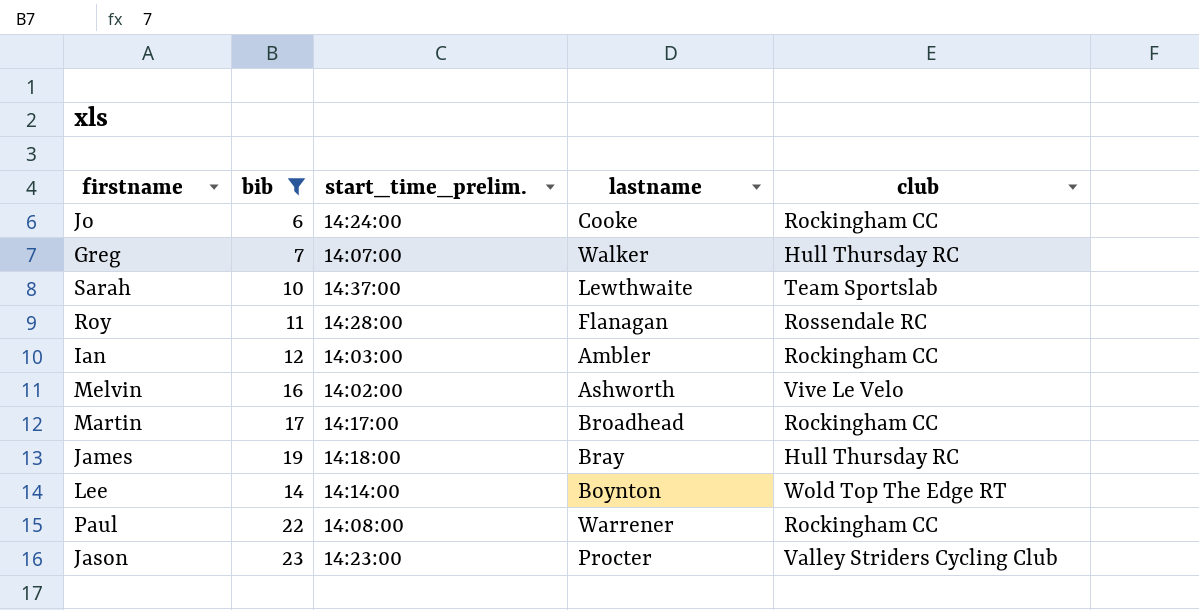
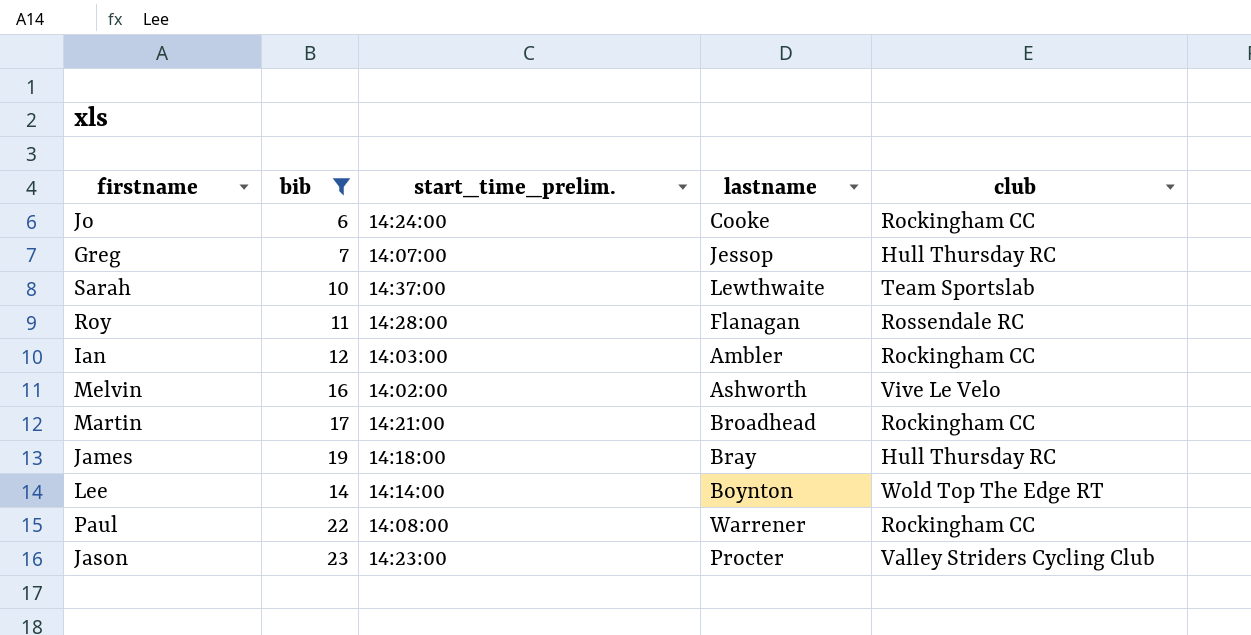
Greg | lastname: Walker -> Jessop
Martin | start_time_prelim.: 14:17:00 -> 14:21:00

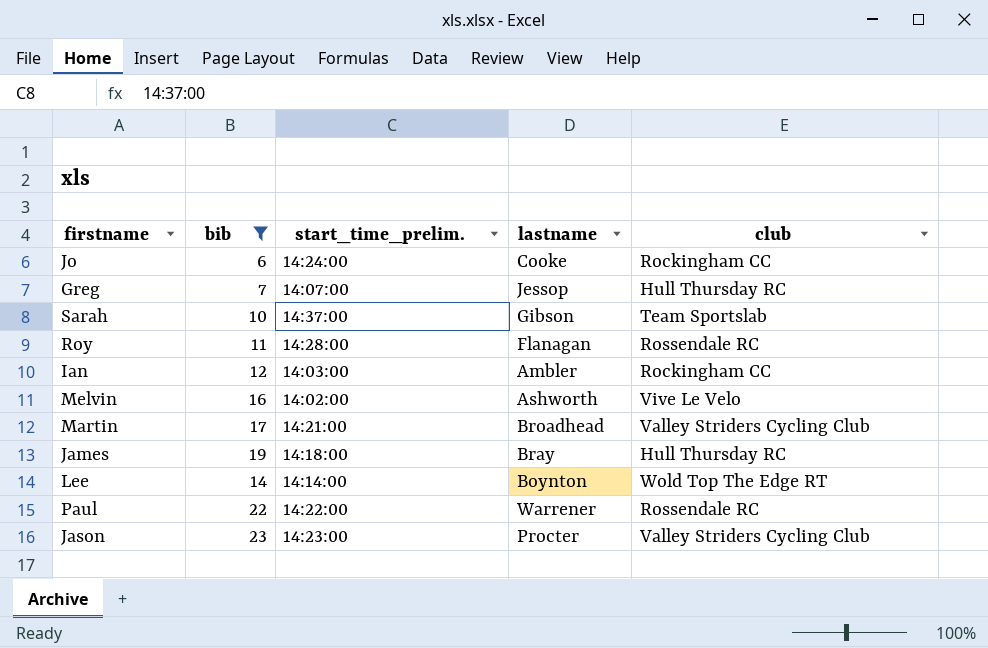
Sarah | lastname: Lewthwaite -> Gibson
Martin | club: Rockingham CC -> Valley Striders Cycling Club
Paul | start_time_prelim.: 14:08:00 -> 14:22:00
Paul | club: Rockingham CC -> Rossendale RC

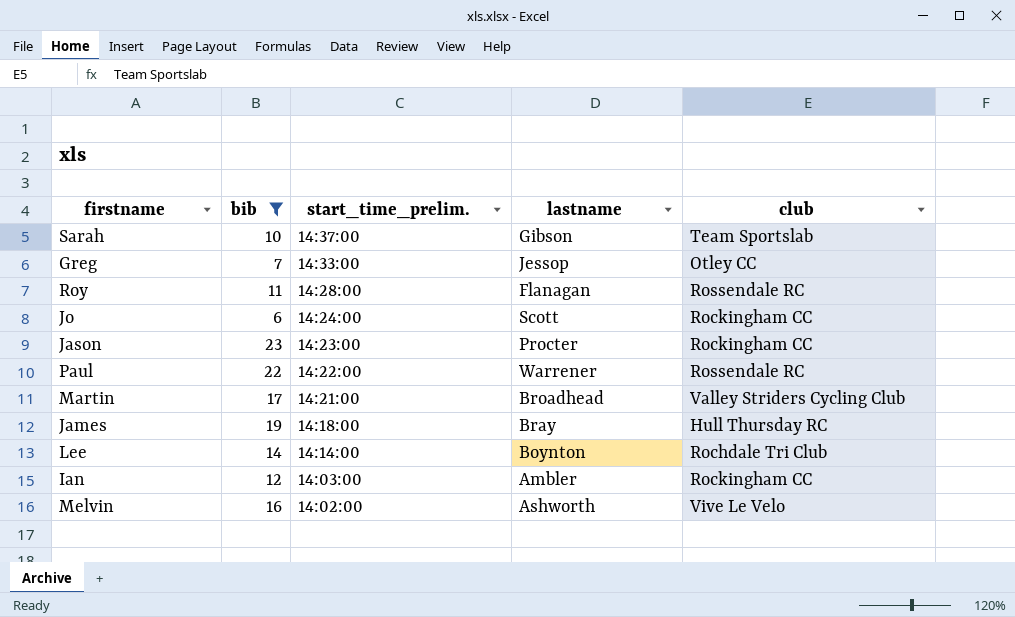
row order: none -> start_time_prelim. descending
Greg | start_time_prelim.: 14:07:00 -> 14:33:00
Greg | club: Hull Thursday RC -> Otley CC
Jo | lastname: Cooke -> Scott
Jason | club: Valley Striders Cycling Club -> Rockingham CC
Lee | club: Wold Top The Edge RT -> Rochdale Tri Club

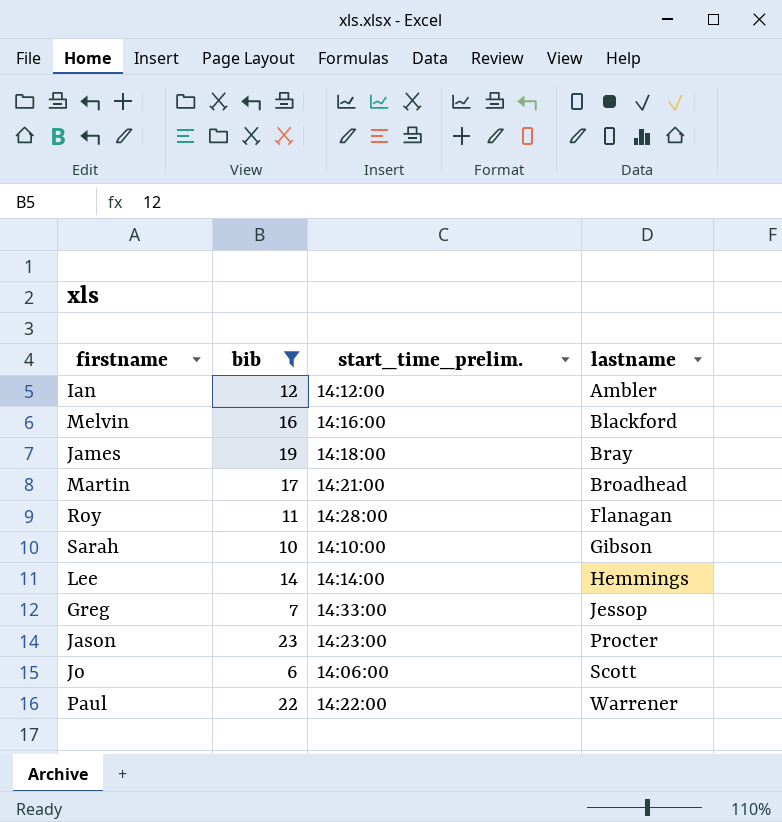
row order: start_time_prelim. descending -> lastname ascending
column club | position: 5 -> none
Ian | start_time_prelim.: 14:03:00 -> 14:12:00
Melvin | start_time_prelim.: 14:02:00 -> 14:16:00
Melvin | lastname: Ashworth -> Blackford
Sarah | start_time_prelim.: 14:37:00 -> 14:10:00
Lee | lastname: Boynton -> Hemmings
Jo | start_time_prelim.: 14:24:00 -> 14:06:00

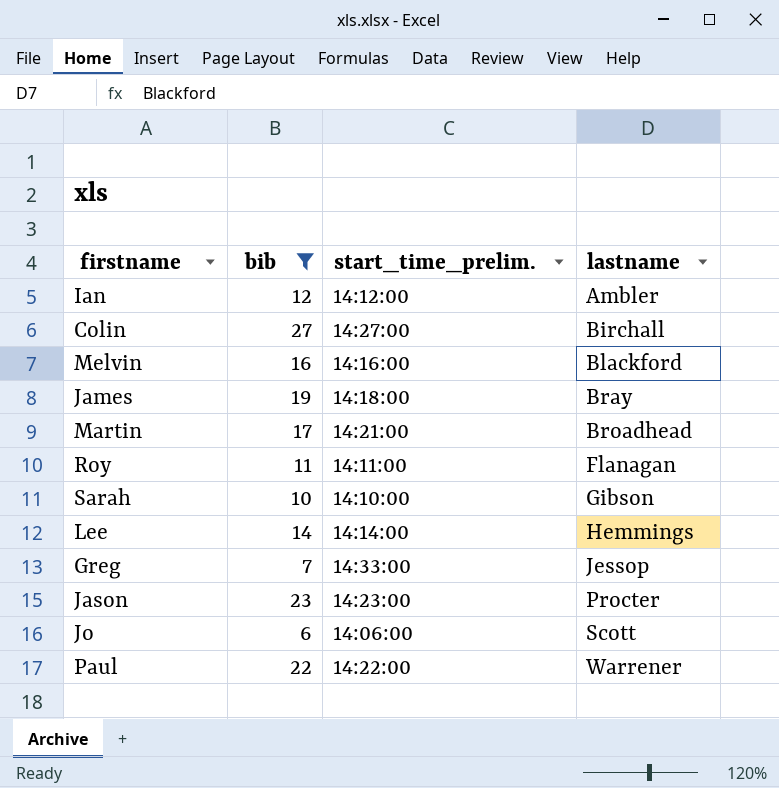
row Colin: none -> 27 | 14:27:00 | Birchall
Roy | start_time_prelim.: 14:28:00 -> 14:11:00

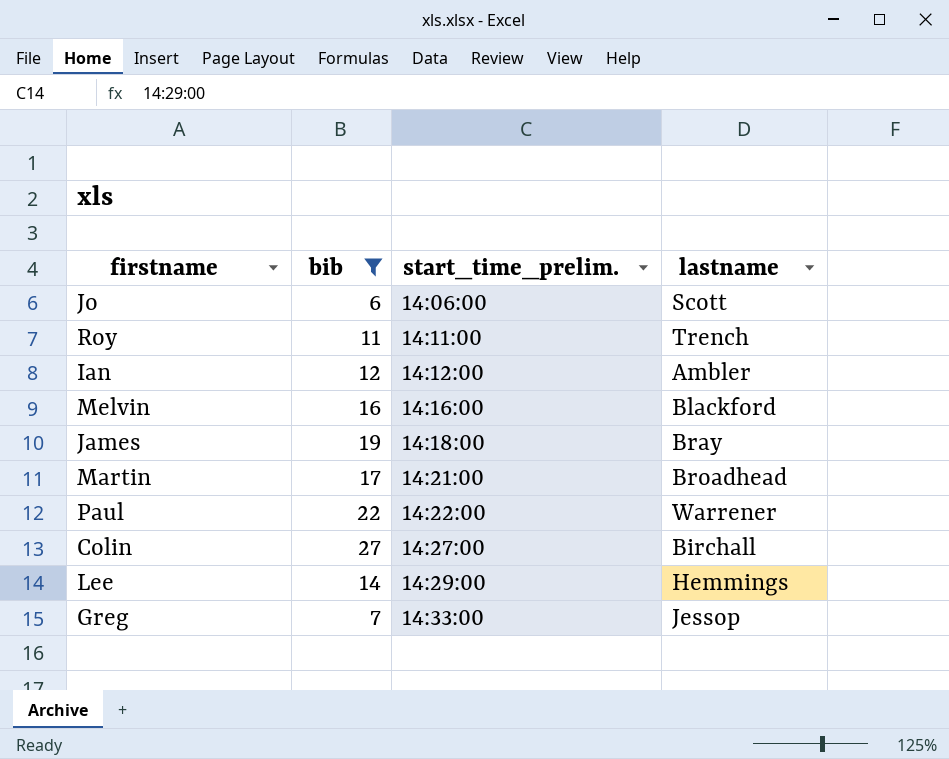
row order: lastname ascending -> start_time_prelim. ascending
row Sarah: 10 | 14:10:00 | Gibson -> none
row Jason: 23 | 14:23:00 | Procter -> none
Roy | lastname: Flanagan -> Trench
Lee | start_time_prelim.: 14:14:00 -> 14:29:00

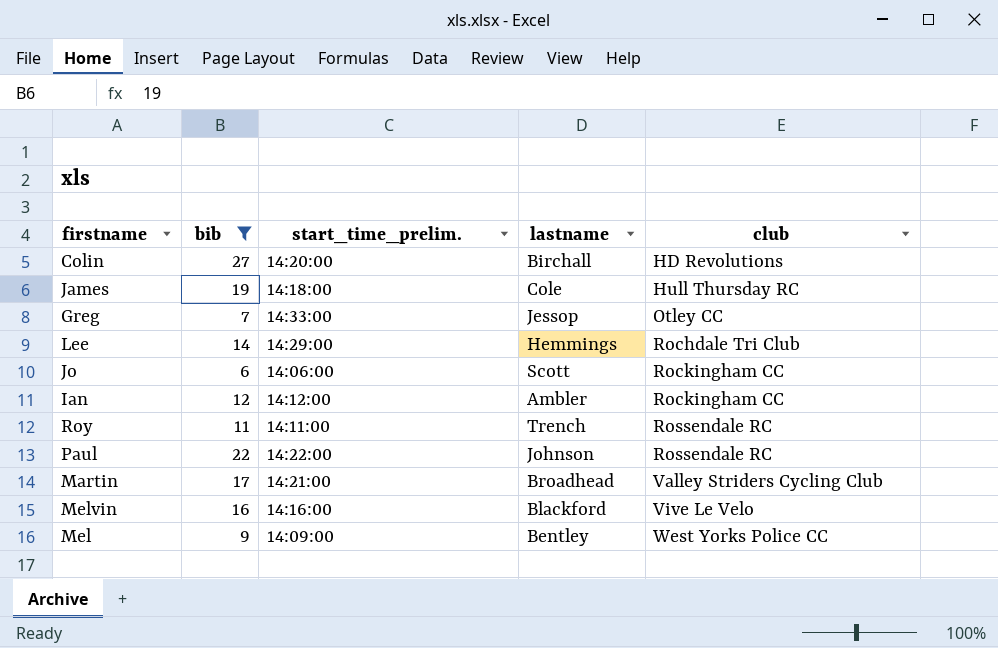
row order: start_time_prelim. ascending -> club ascending
column club | position: none -> 5
Colin | start_time_prelim.: 14:27:00 -> 14:20:00
James | lastname: Bray -> Cole
Paul | lastname: Warrener -> Johnson
row Mel: none -> 9 | 14:09:00 | Bentley | West Yorks Police CC

